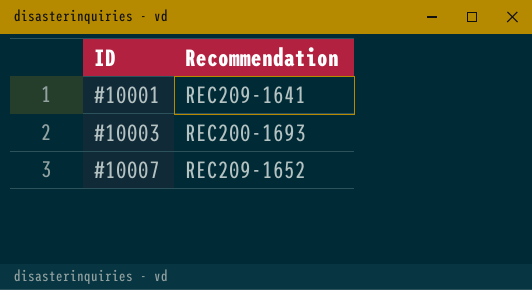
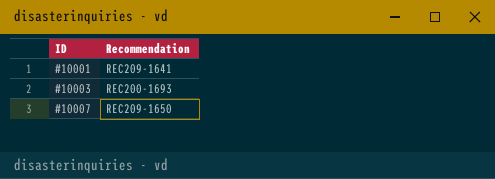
#10007 | Recommendation: REC209-1652 -> REC209-1650

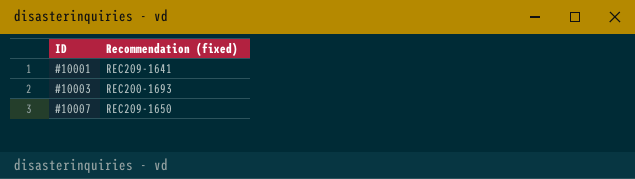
column name: Recommendation -> Recommendation (fixed)

